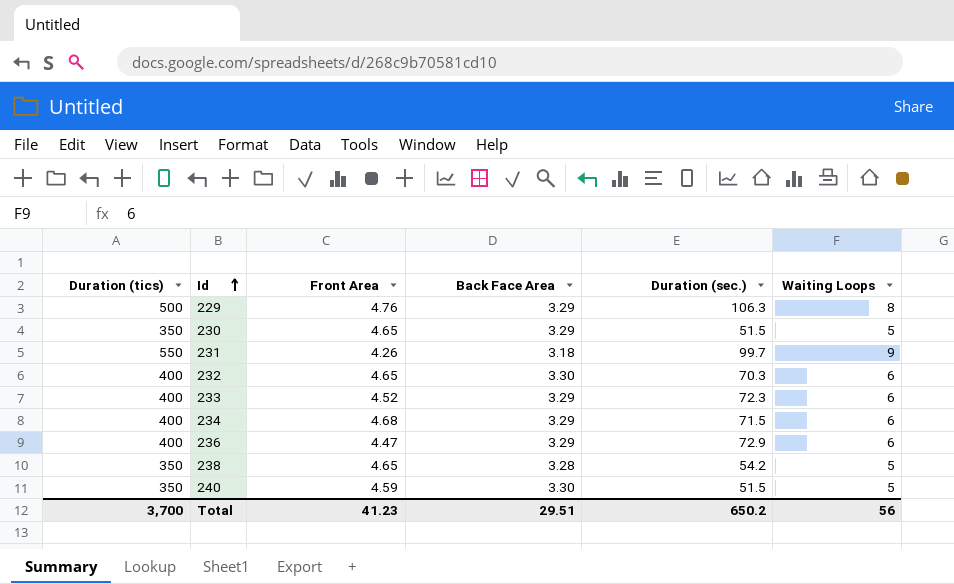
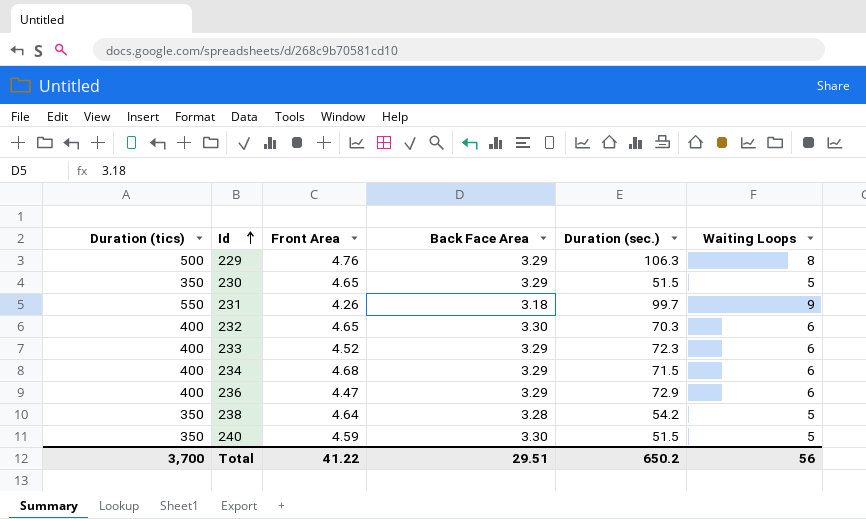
238 | Front Area: 4.65 -> 4.64
Total | Front Area: 41.23 -> 41.22

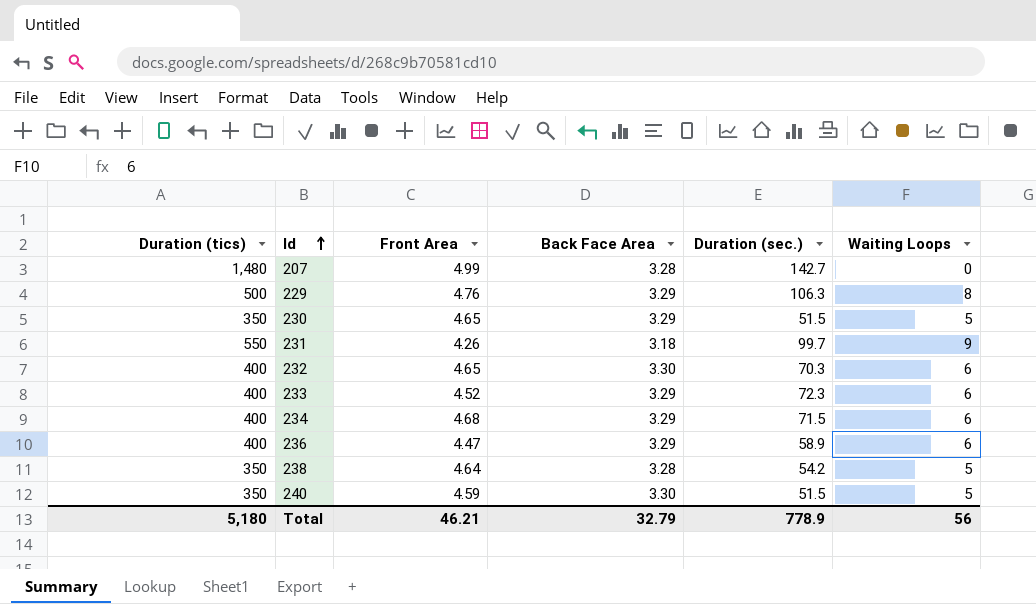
row 207: none -> 1,480 | 4.99 | 3.28 | 142.7 | 0
236 | Duration (sec.): 72.9 -> 58.9
Total | Duration (tics): 3,700 -> 5,180
Total | Front Area: 41.22 -> 46.21
Total | Back Face Area: 29.51 -> 32.79
Total | Duration (sec.): 650.2 -> 778.9

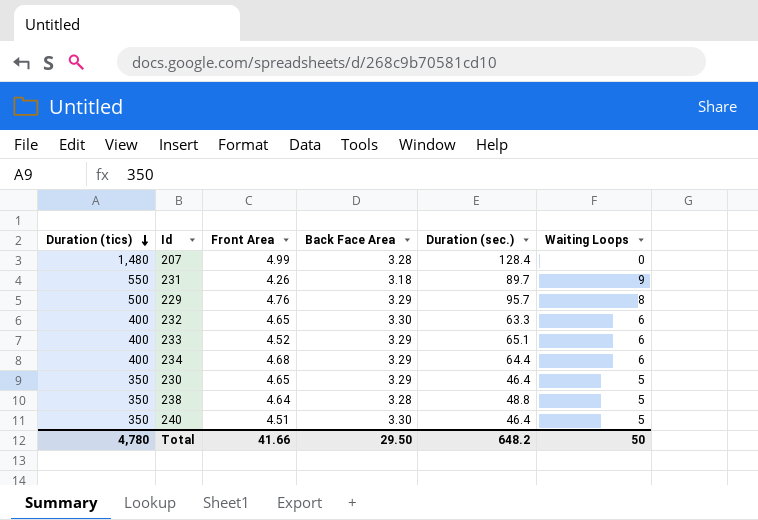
row order: Id ascending -> Duration (tics) descending
row 236: 400 | 4.47 | 3.29 | 58.9 | 6 -> none
207 | Duration (sec.): 142.7 -> 128.4
231 | Duration (sec.): 99.7 -> 89.7
229 | Duration (sec.): 106.3 -> 95.7
232 | Duration (sec.): 70.3 -> 63.3
233 | Duration (sec.): 72.3 -> 65.1
234 | Duration (sec.): 71.5 -> 64.4
230 | Duration (sec.): 51.5 -> 46.4
238 | Duration (sec.): 54.2 -> 48.8
240 | Front Area: 4.59 -> 4.51
240 | Duration (sec.): 51.5 -> 46.4
Total | Duration (tics): 5,180 -> 4,780
Total | Front Area: 46.21 -> 41.66
Total | Back Face Area: 32.79 -> 29.50
Total | Duration (sec.): 778.9 -> 648.2
Total | Waiting Loops: 56 -> 50

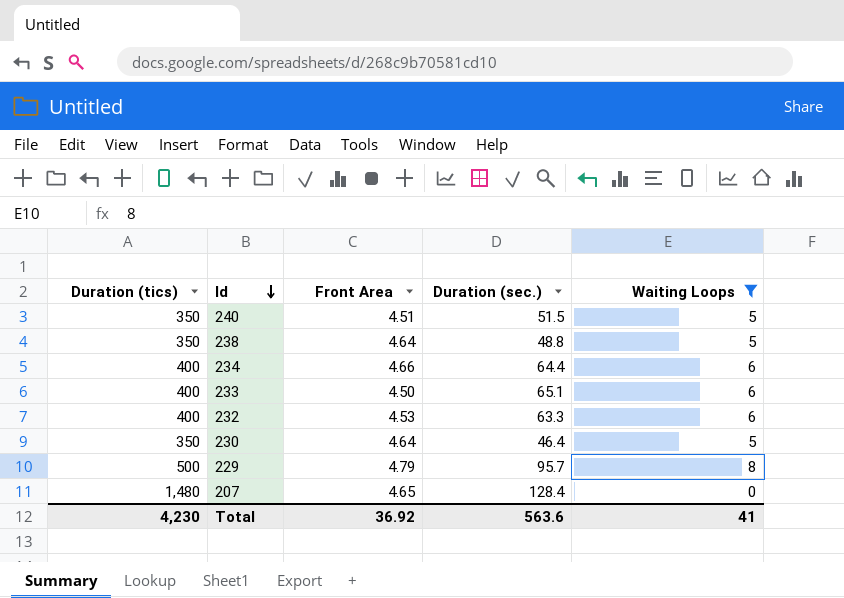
filter: none -> Waiting Loops != 9
row order: Duration (tics) descending -> Id descending
column Back Face Area | position: 4 -> none
240 | Duration (sec.): 46.4 -> 51.5
234 | Front Area: 4.68 -> 4.66
233 | Front Area: 4.52 -> 4.50
232 | Front Area: 4.65 -> 4.53
230 | Front Area: 4.65 -> 4.64
229 | Front Area: 4.76 -> 4.79
207 | Front Area: 4.99 -> 4.65
Total | Duration (tics): 4,780 -> 4,230
Total | Front Area: 41.66 -> 36.92
Total | Duration (sec.): 648.2 -> 563.6
Total | Waiting Loops: 50 -> 41

